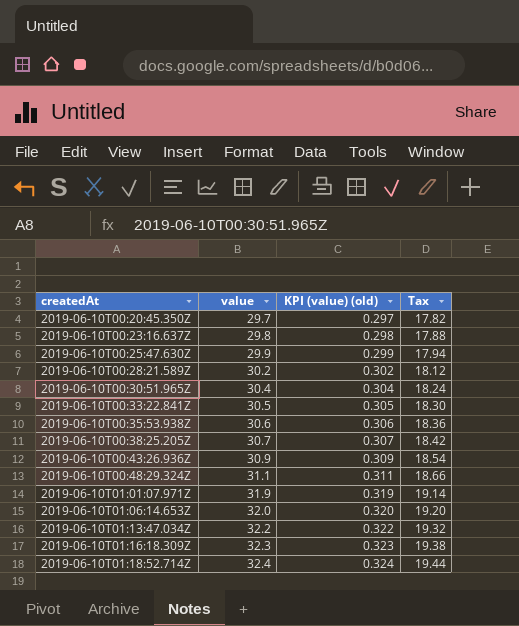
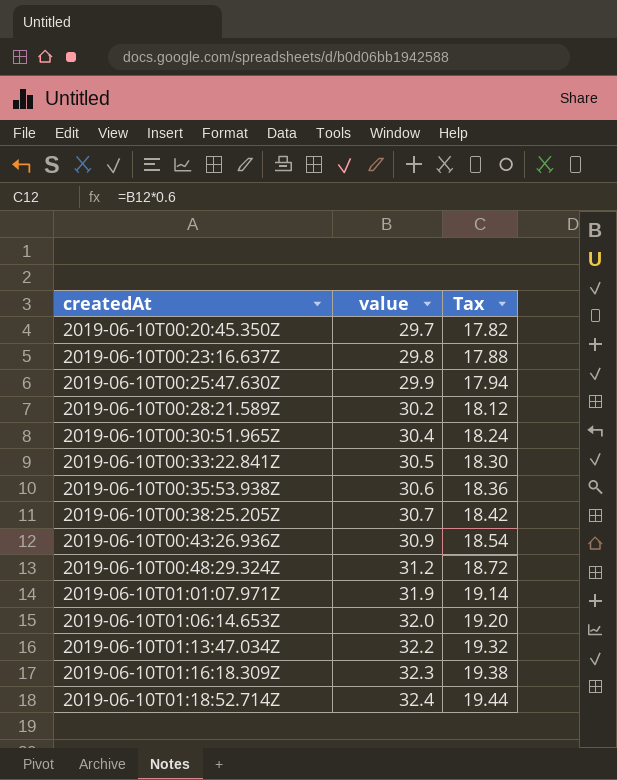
column KPI (value) (old) | formula: [value] * 0.01 -> none
2019-06-10T00:48:29.324Z | value: 31.1 -> 31.2
2019-06-10T00:48:29.324Z | Tax: 18.66 -> 18.72

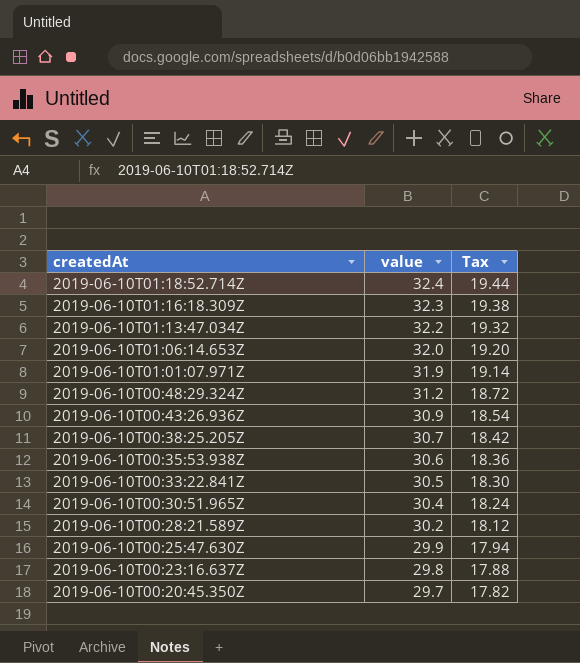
row order: createdAt ascending -> createdAt descending

